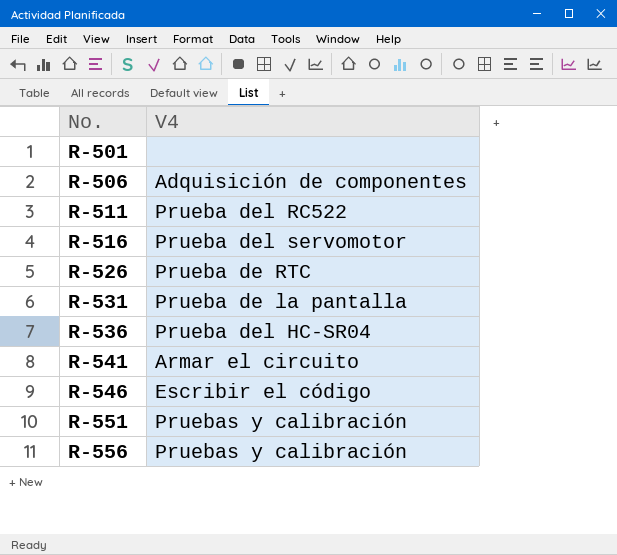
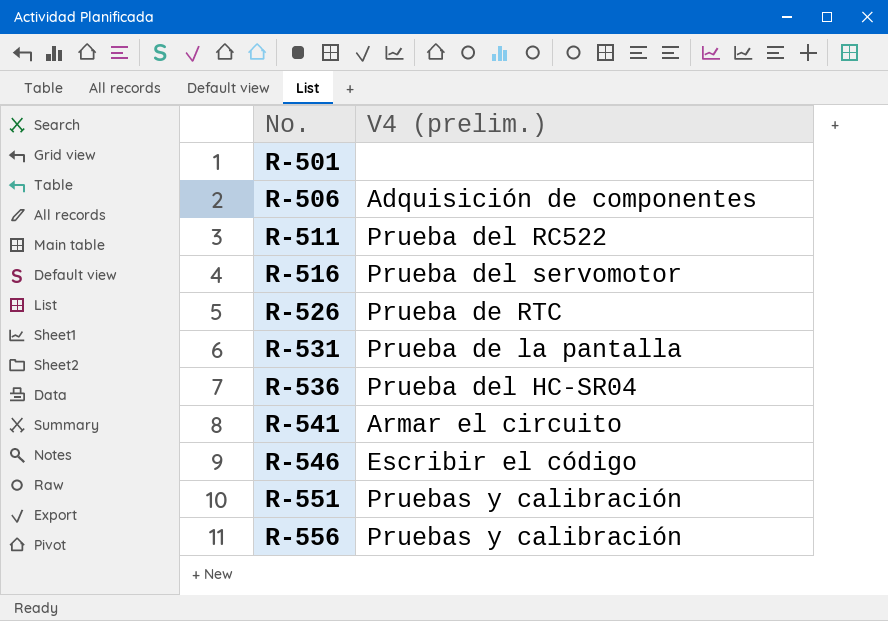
column name: V4 -> V4 (prelim.)

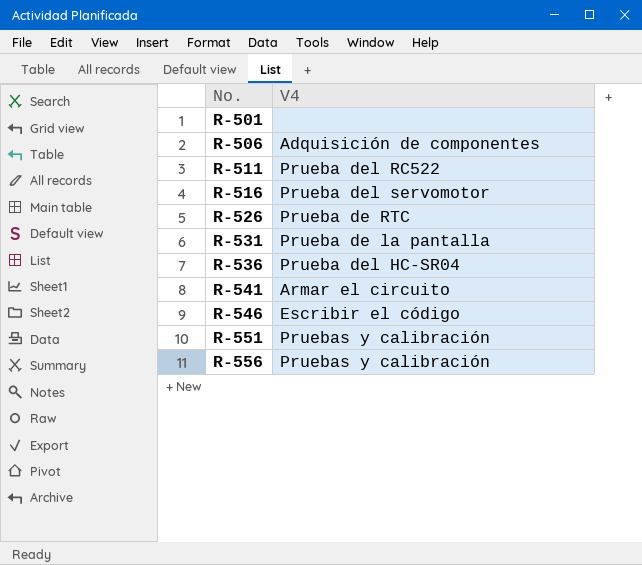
column name: V4 (prelim.) -> V4

